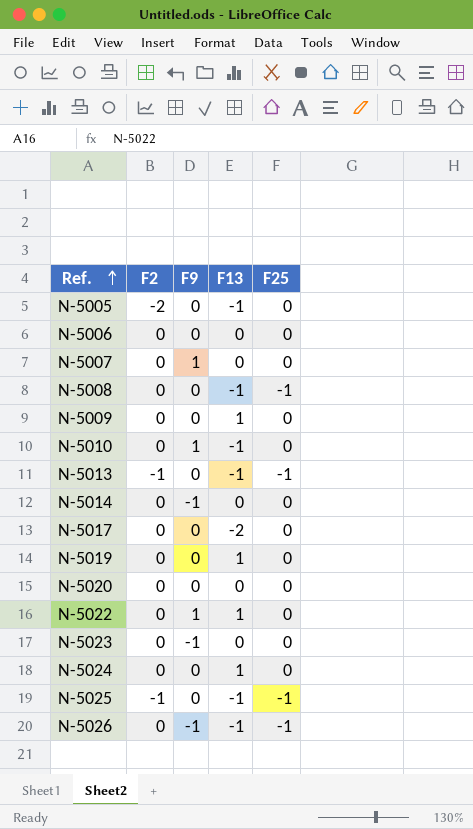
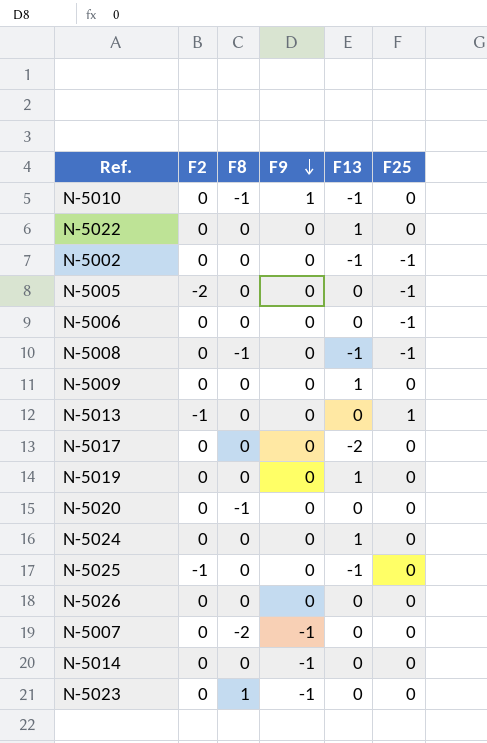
row order: Ref. ascending -> F9 descending
column F8 | position: none -> 3
N-5022 | F9: 1 -> 0
row N-5002: none -> 0 | 0 | 0 | -1 | -1
N-5005 | F13: -1 -> 0
N-5005 | F25: 0 -> -1
N-5006 | F25: 0 -> -1
N-5013 | F13: -1 -> 0
N-5013 | F25: -1 -> 1
N-5025 | F25: -1 -> 0
N-5026 | F9: -1 -> 0
N-5026 | F13: -1 -> 0
N-5026 | F25: -1 -> 0
N-5007 | F9: 1 -> -1

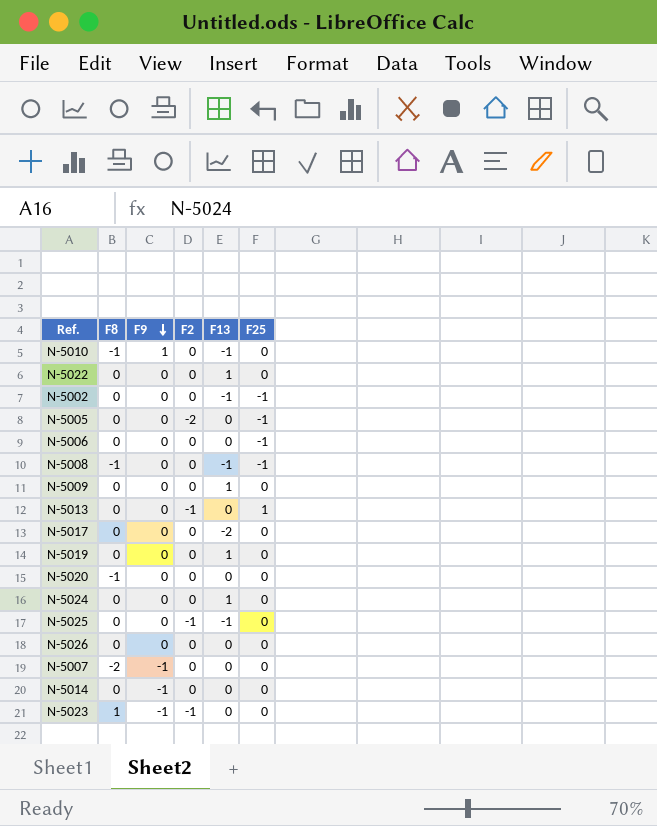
column F2 | position: 2 -> 4
N-5023 | F2: 0 -> -1

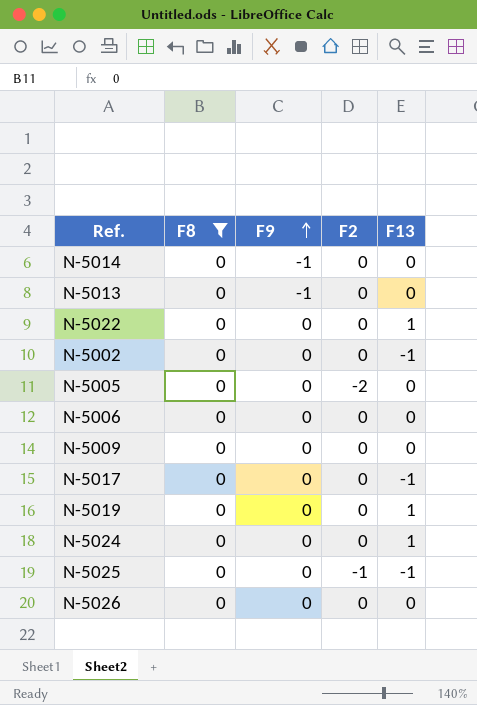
filter: none -> F8 = 0
row order: F9 descending -> F9 ascending
column F25 | position: 6 -> none
N-5013 | F9: 0 -> -1
N-5013 | F2: -1 -> 0
N-5009 | F13: 1 -> 0
N-5017 | F13: -2 -> -1

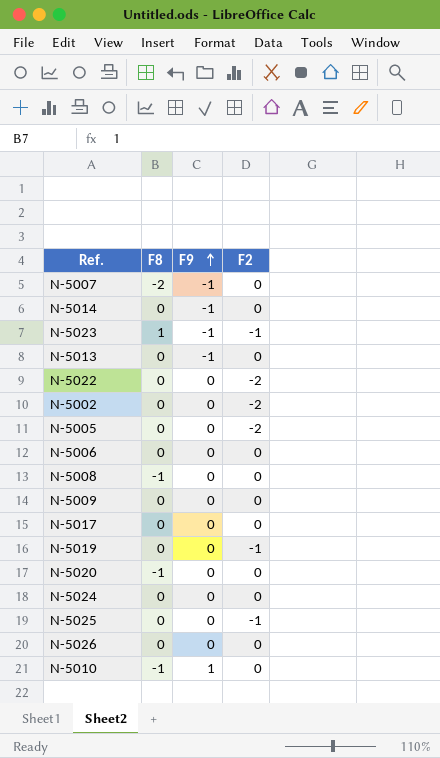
filter: F8 = 0 -> none
column F13 | position: 5 -> none
N-5022 | F2: 0 -> -2
N-5002 | F2: 0 -> -2
N-5019 | F2: 0 -> -1

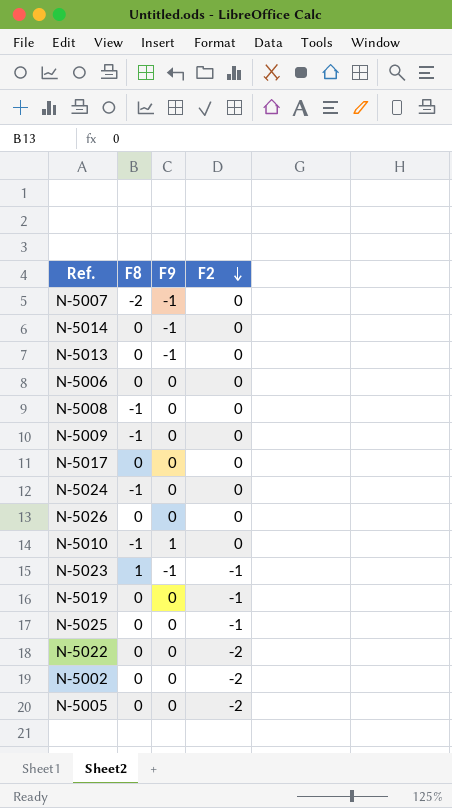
row order: F9 ascending -> F2 descending
row N-5020: -1 | 0 | 0 -> none
N-5009 | F8: 0 -> -1
N-5024 | F8: 0 -> -1

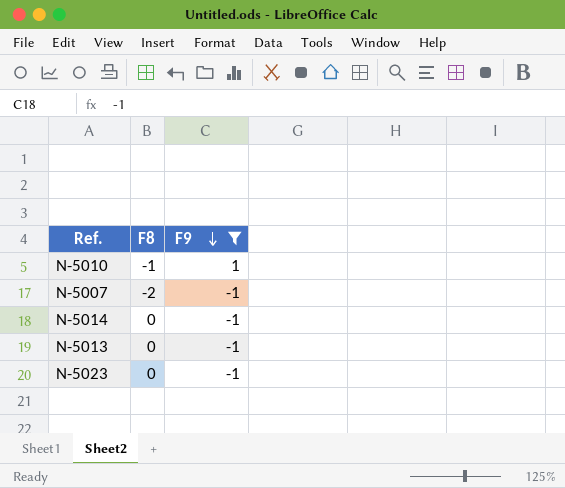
filter: none -> F9 != 0
row order: F2 descending -> F9 descending
column F2 | position: 4 -> none
N-5023 | F8: 1 -> 0

